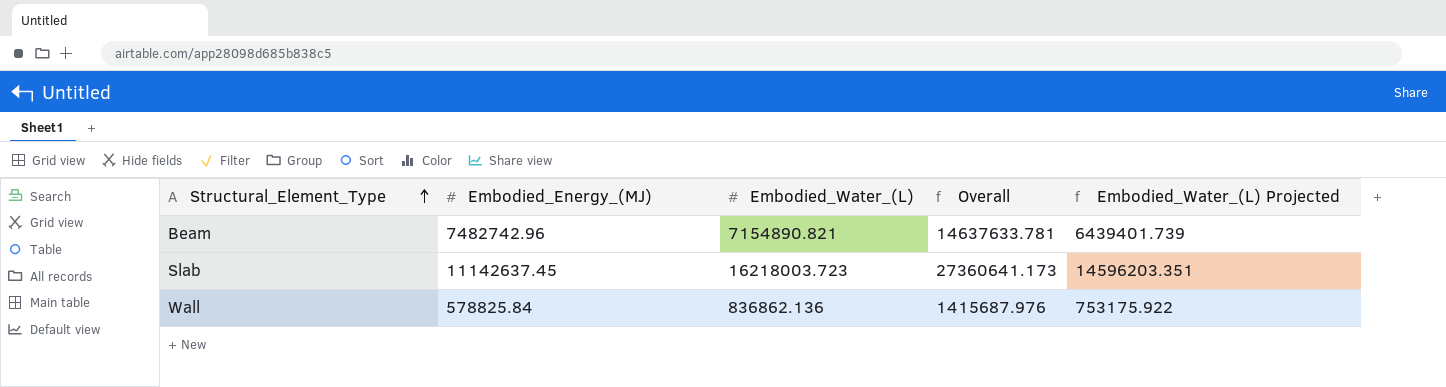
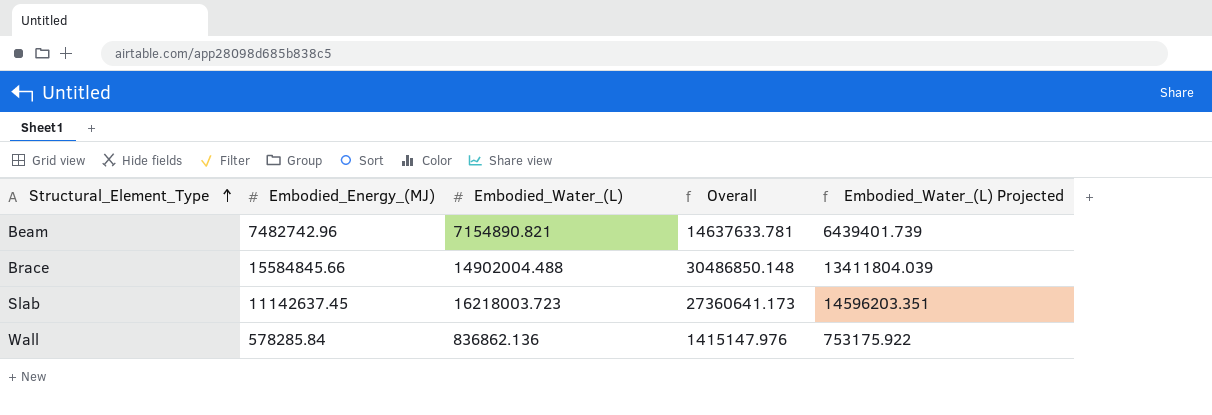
row Brace: none -> 15584845.66 | 14902004.488 | 30486850.148 | 13411804.039
Wall | Embodied_Energy_(MJ): 578825.84 -> 578285.84
Wall | Overall: 1415687.976 -> 1415147.976

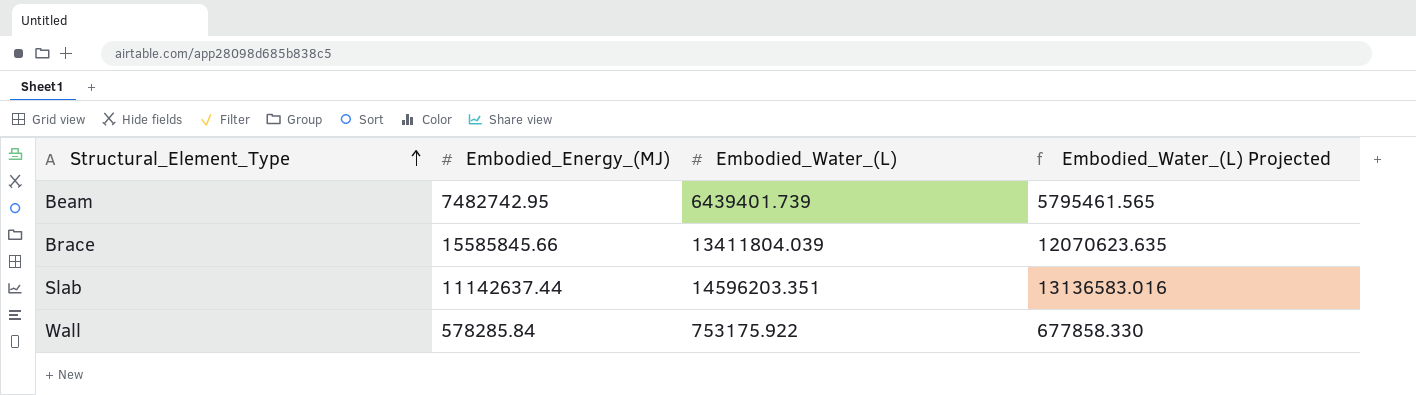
column Overall | formula: [Embodied_Energy_(MJ)] + [Embodied_Water_(L)] -> none
Beam | Embodied_Energy_(MJ): 7482742.96 -> 7482742.95
Beam | Embodied_Water_(L): 7154890.821 -> 6439401.739
Beam | Embodied_Water_(L) Projected: 6439401.739 -> 5795461.565
Brace | Embodied_Energy_(MJ): 15584845.66 -> 15585845.66
Brace | Embodied_Water_(L): 14902004.488 -> 13411804.039
Brace | Embodied_Water_(L) Projected: 13411804.039 -> 12070623.635
Slab | Embodied_Energy_(MJ): 11142637.45 -> 11142637.44
Slab | Embodied_Water_(L): 16218003.723 -> 14596203.351
Slab | Embodied_Water_(L) Projected: 14596203.351 -> 13136583.016
Wall | Embodied_Water_(L): 836862.136 -> 753175.922
Wall | Embodied_Water_(L) Projected: 753175.922 -> 677858.330

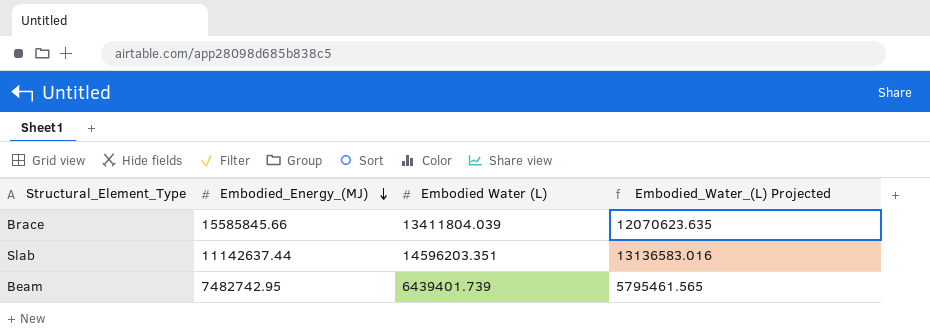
row order: Structural_Element_Type ascending -> Embodied_Energy_(MJ) descending
column name: Embodied_Water_(L) -> Embodied Water (L)
row Wall: 578285.84 | 753175.922 | 677858.330 -> none

